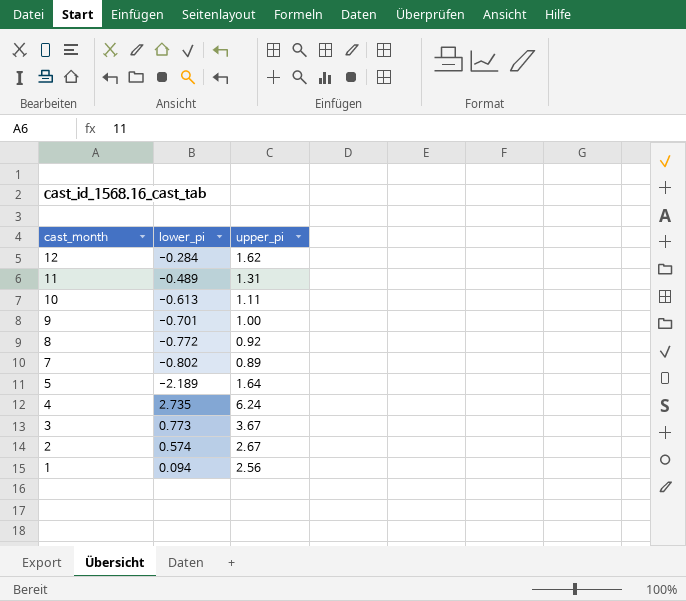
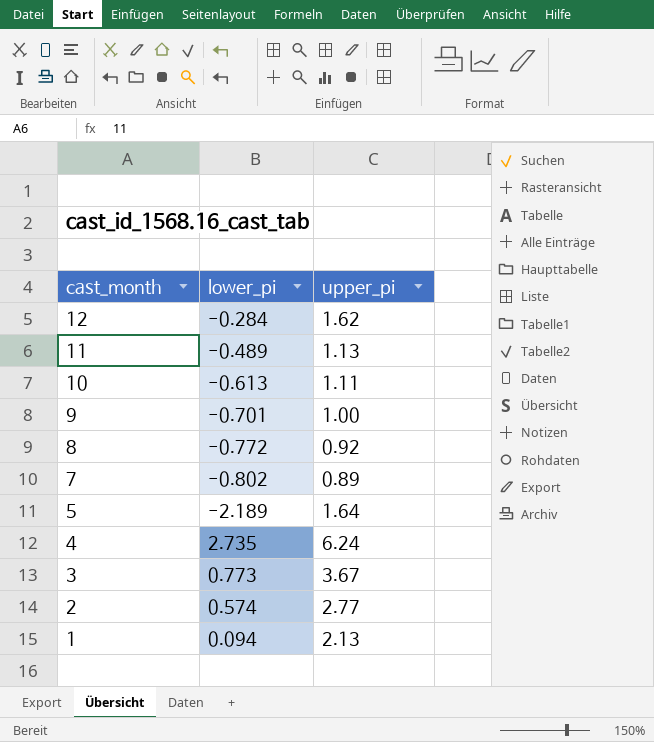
11 | upper_pi: 1.31 -> 1.13
2 | upper_pi: 2.67 -> 2.77
1 | upper_pi: 2.56 -> 2.13

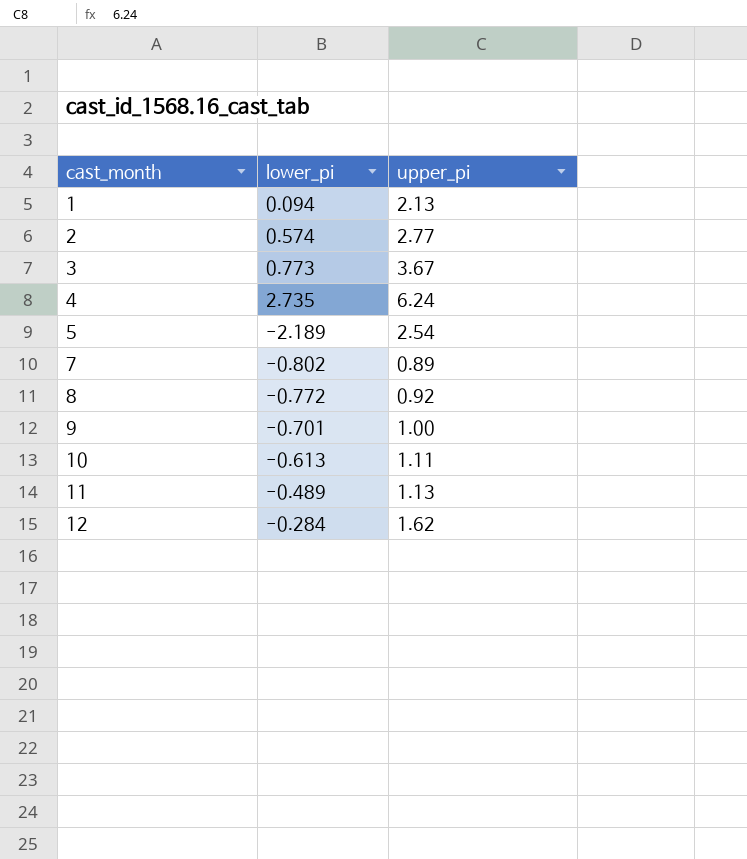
row order: cast_month descending -> cast_month ascending
5 | upper_pi: 1.64 -> 2.54

